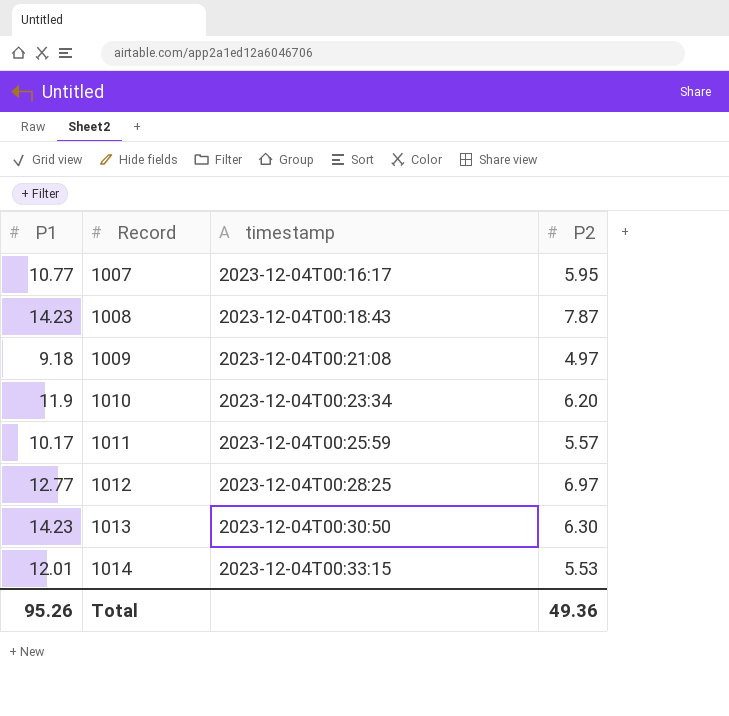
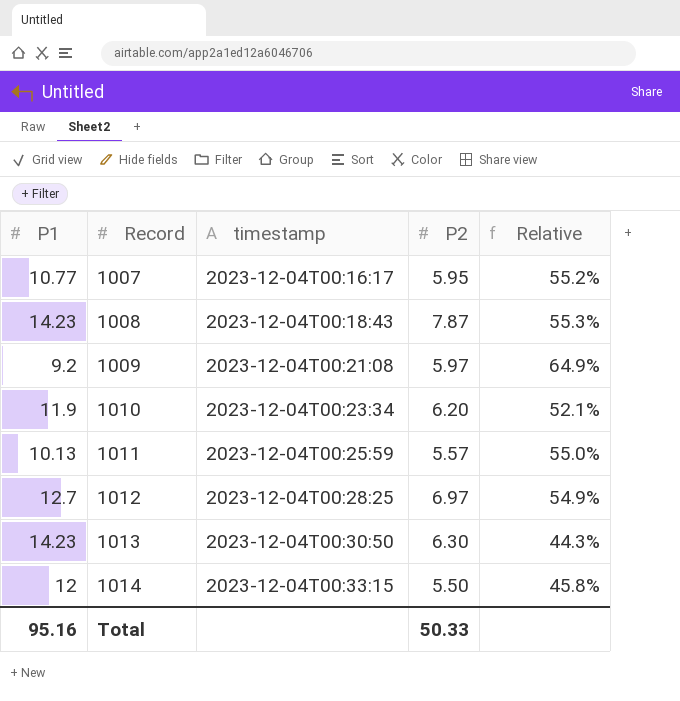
column Relative | formula: none -> [P2] / [P1]
1009 | P1: 9.18 -> 9.2
1009 | P2: 4.97 -> 5.97
1011 | P1: 10.17 -> 10.13
1012 | P1: 12.77 -> 12.7
1014 | P1: 12.01 -> 12
1014 | P2: 5.53 -> 5.50
Total | P1: 95.26 -> 95.16
Total | P2: 49.36 -> 50.33

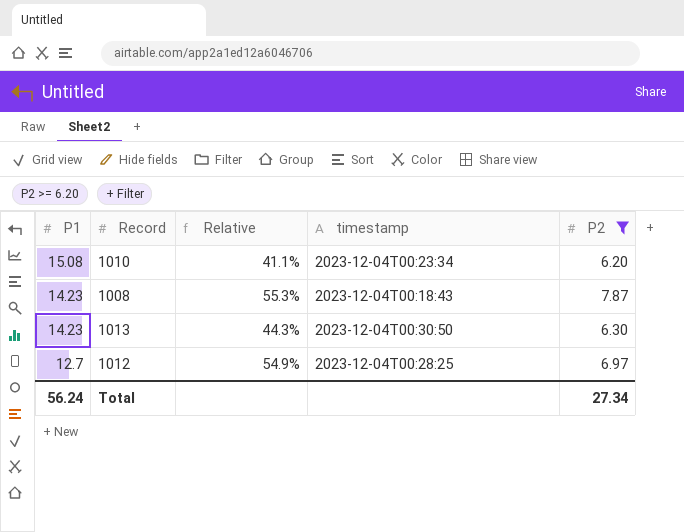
filter: none -> P2 >= 6.20
row order: Record ascending -> P1 descending
column Relative | position: 5 -> 3
1010 | P1: 11.9 -> 15.08
1010 | Relative: 52.1% -> 41.1%
Total | P1: 95.16 -> 56.24
Total | P2: 50.33 -> 27.34

